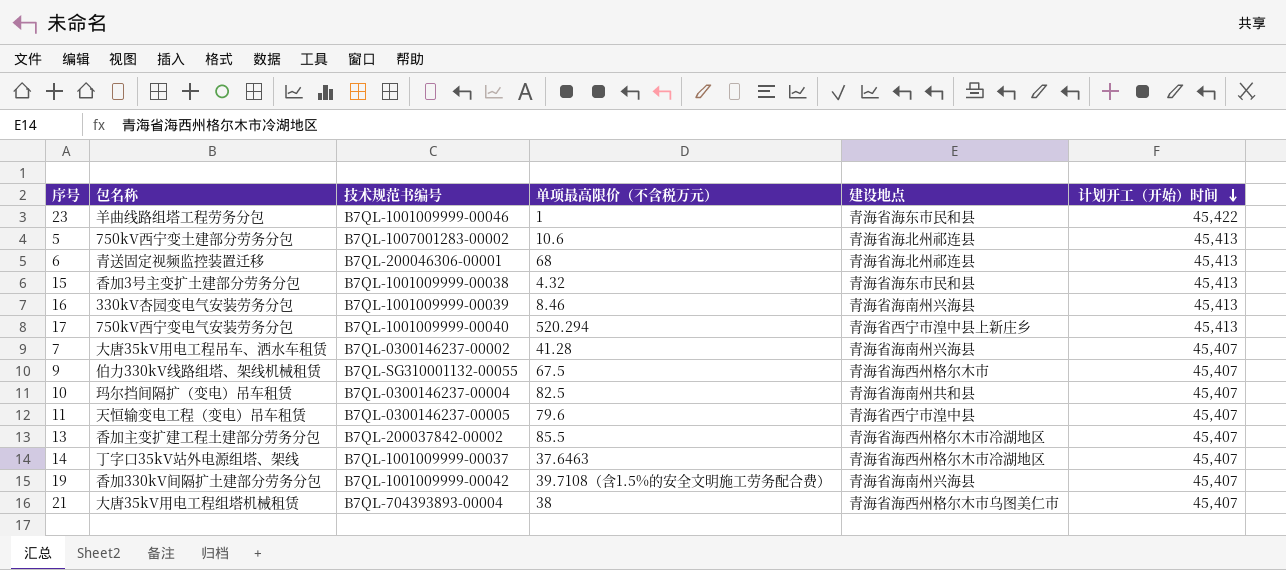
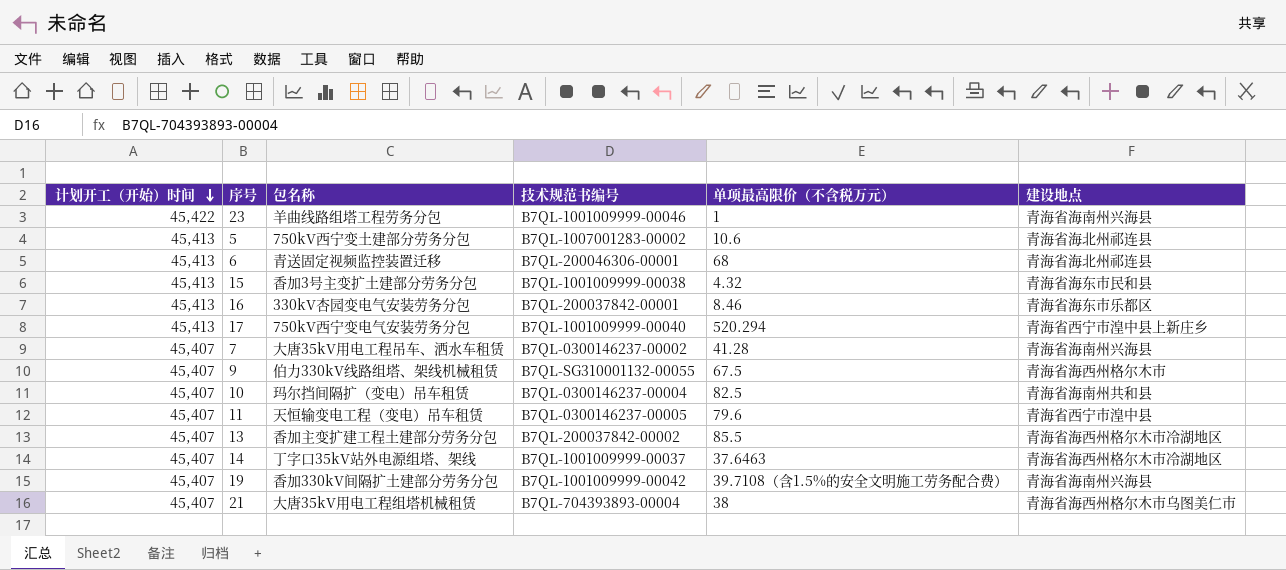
column 计划开工（开始）时间 | position: 6 -> 1
23 | 建设地点: 青海省海东市民和县 -> 青海省海南州兴海县
16 | 技术规范书编号: B7QL-1001009999-00039 -> B7QL-200037842-00001
16 | 建设地点: 青海省海南州兴海县 -> 青海省海东市乐都区

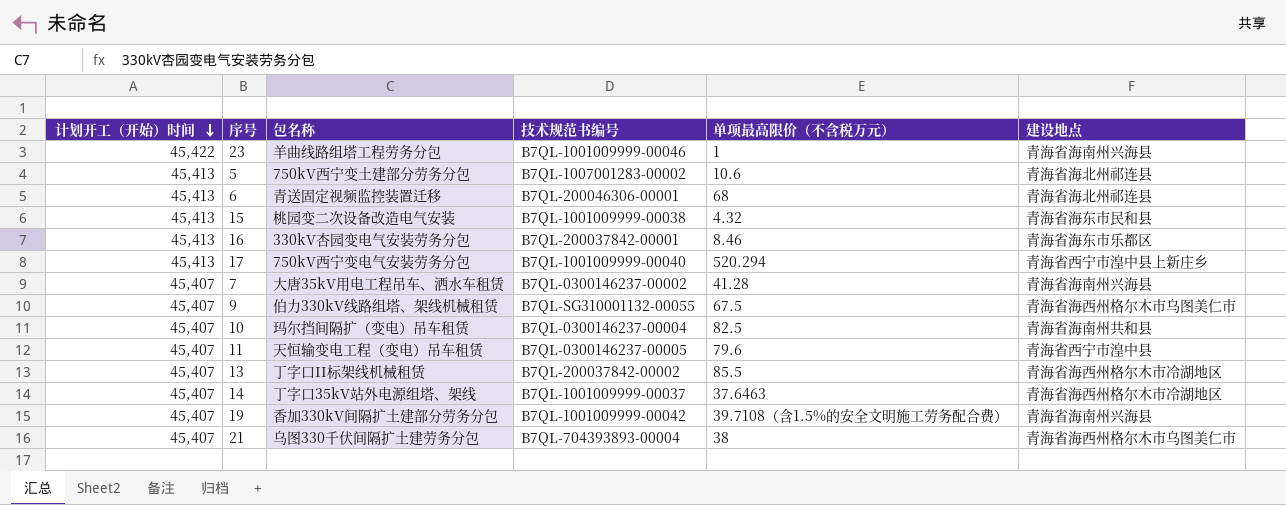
15 | 包名称: 香加3号主变扩土建部分劳务分包 -> 桃园变二次设备改造电气安装
9 | 建设地点: 青海省海西州格尔木市 -> 青海省海西州格尔木市乌图美仁市
13 | 包名称: 香加主变扩建工程土建部分劳务分包 -> 丁字口II标架线机械租赁
21 | 包名称: 大唐35kV用电工程组塔机械租赁 -> 乌图330千伏间隔扩土建劳务分包

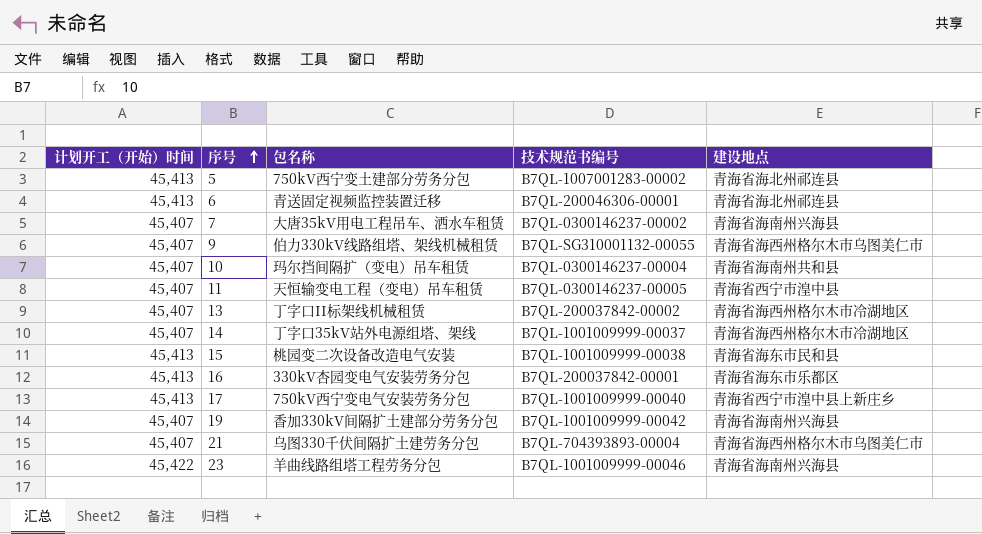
row order: 计划开工（开始）时间 descending -> 序号 ascending
column 单项最高限价（不含税万元） | position: 5 -> none

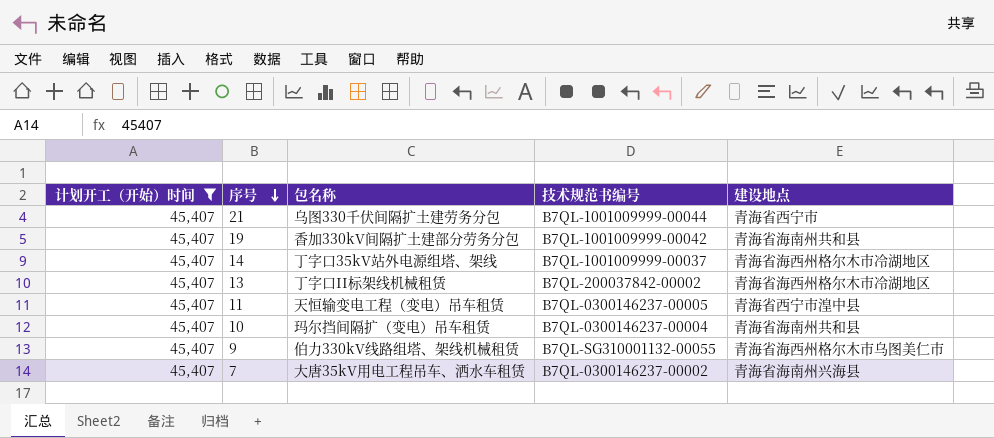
filter: none -> 计划开工（开始）时间 = 45,407
row order: 序号 ascending -> 序号 descending
21 | 技术规范书编号: B7QL-704393893-00004 -> B7QL-1001009999-00044
21 | 建设地点: 青海省海西州格尔木市乌图美仁市 -> 青海省西宁市
19 | 建设地点: 青海省海南州兴海县 -> 青海省海南州共和县

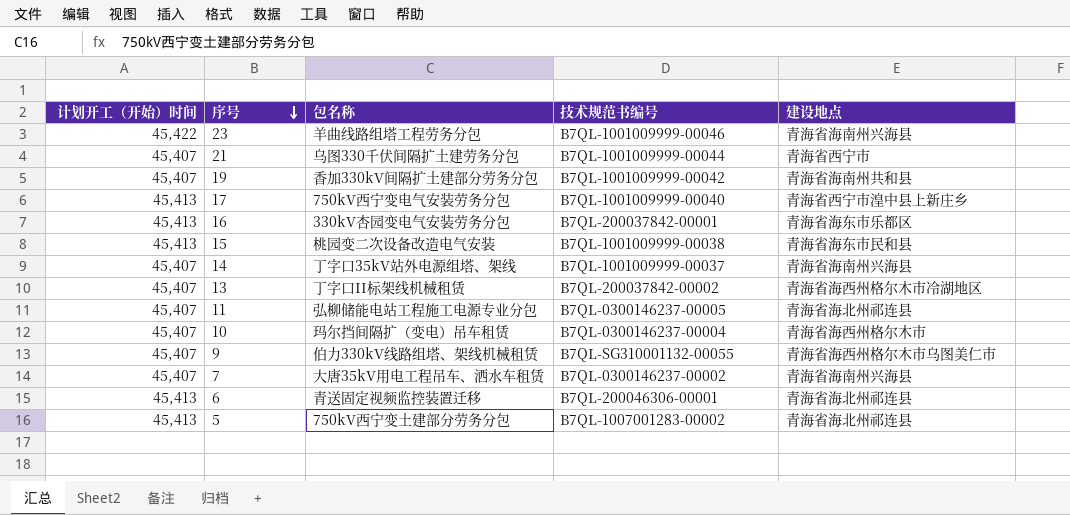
filter: 计划开工（开始）时间 = 45,407 -> none
14 | 建设地点: 青海省海西州格尔木市冷湖地区 -> 青海省海南州兴海县
11 | 包名称: 天恒输变电工程（变电）吊车租赁 -> 弘柳储能电站工程施工电源专业分包
11 | 建设地点: 青海省西宁市湟中县 -> 青海省海北州祁连县
10 | 建设地点: 青海省海南州共和县 -> 青海省海西州格尔木市

